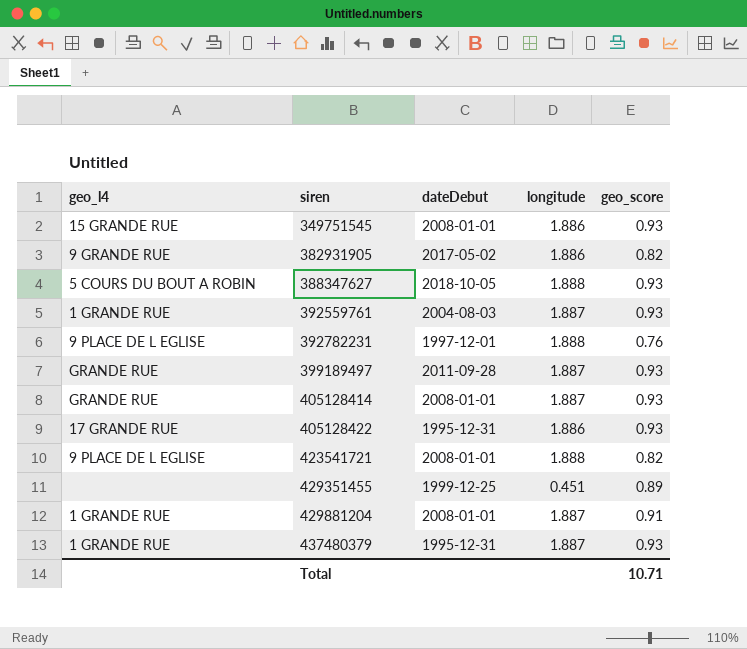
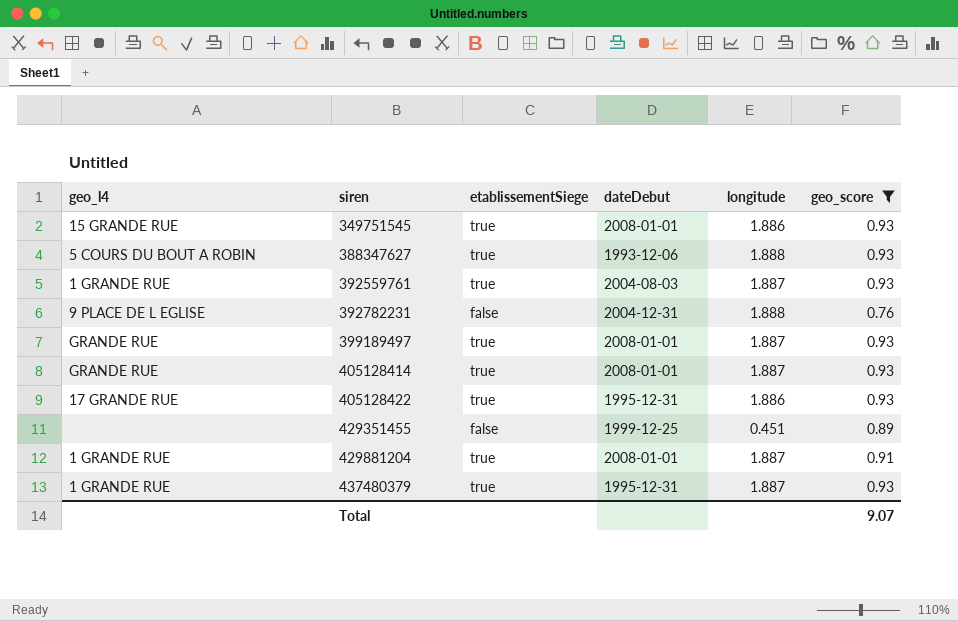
filter: none -> geo_score != 0.82
column etablissementSiege | position: none -> 3
388347627 | dateDebut: 2018-10-05 -> 1993-12-06
392782231 | dateDebut: 1997-12-01 -> 2004-12-31
399189497 | dateDebut: 2011-09-28 -> 2008-01-01
Total | geo_score: 10.71 -> 9.07

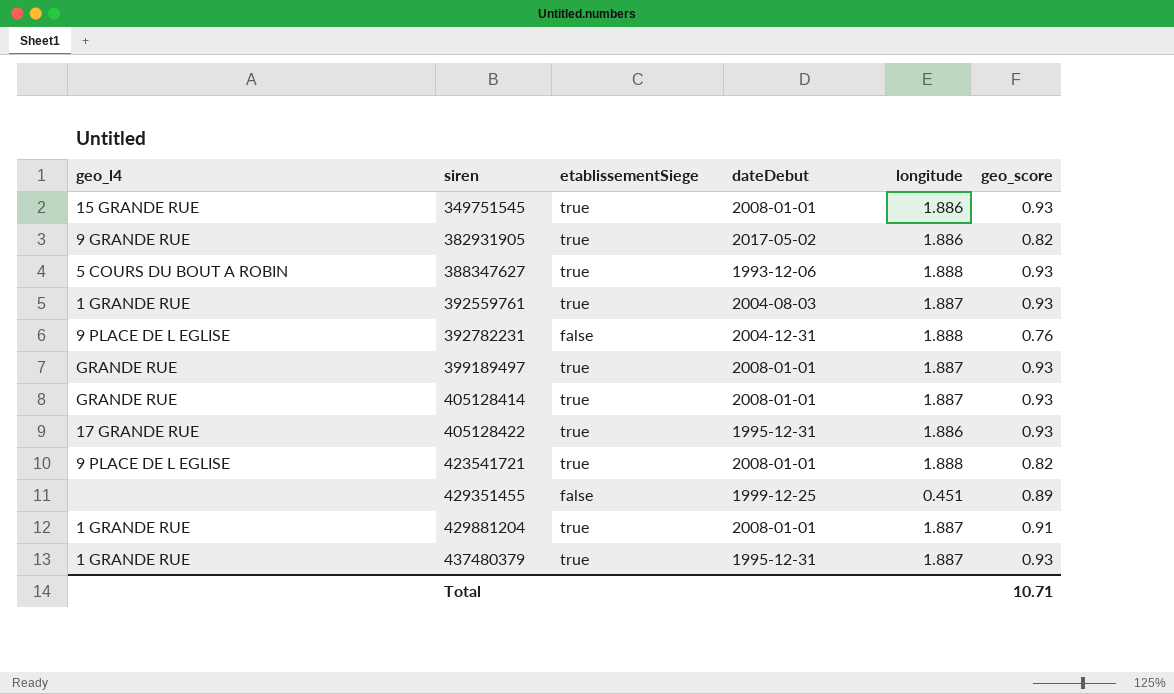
filter: geo_score != 0.82 -> none
Total | geo_score: 9.07 -> 10.71

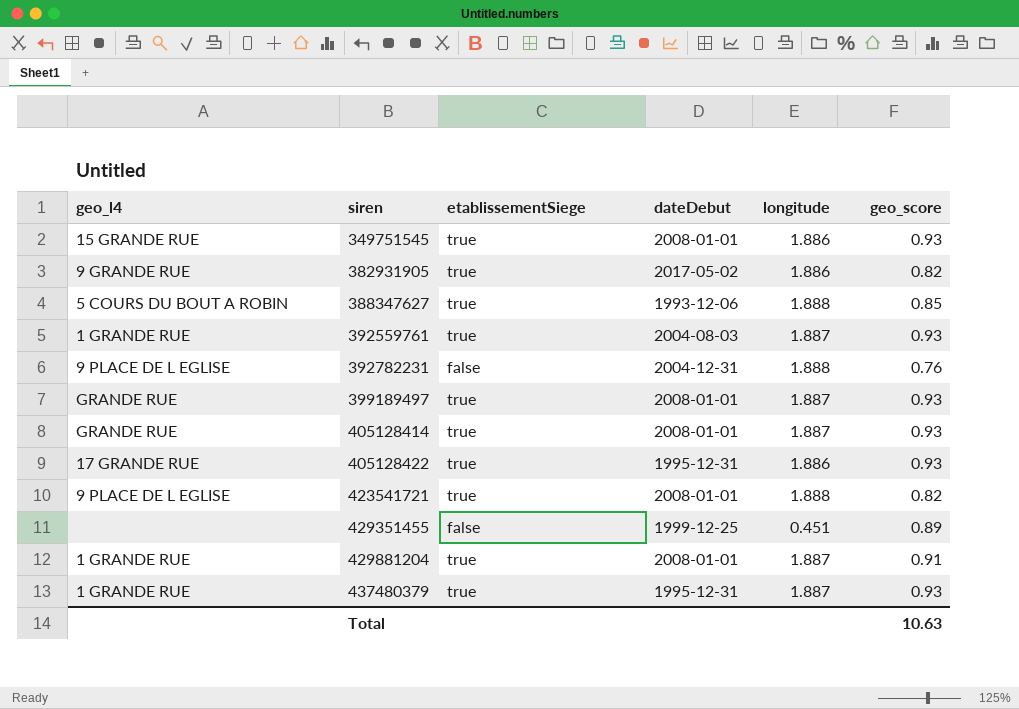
388347627 | geo_score: 0.93 -> 0.85
Total | geo_score: 10.71 -> 10.63

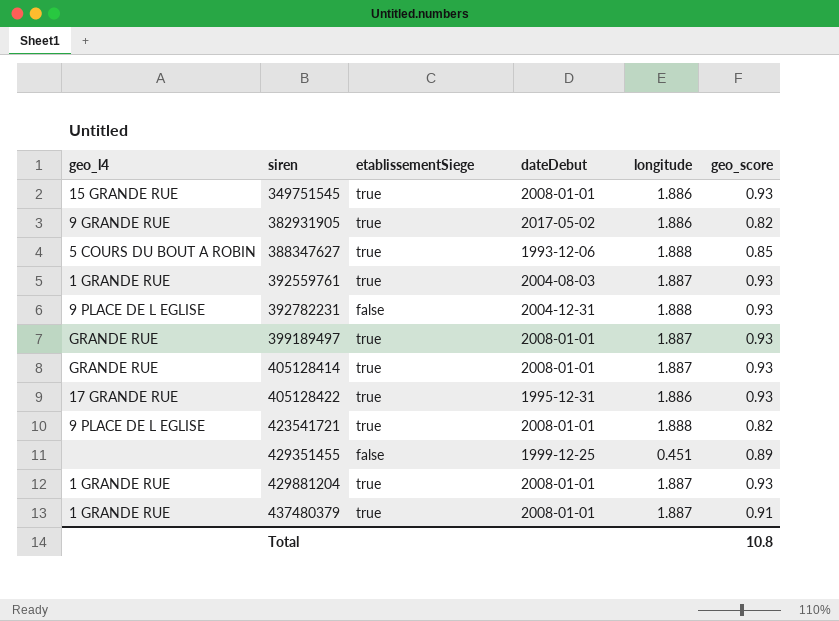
392782231 | geo_score: 0.76 -> 0.93
429881204 | geo_score: 0.91 -> 0.93
437480379 | dateDebut: 1995-12-31 -> 2008-01-01
437480379 | geo_score: 0.93 -> 0.91
Total | geo_score: 10.63 -> 10.8

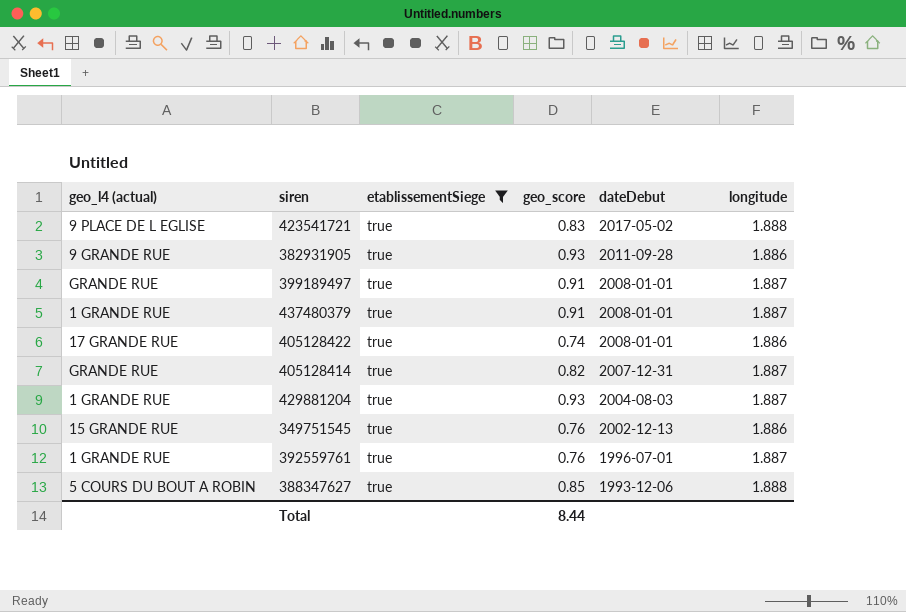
filter: none -> etablissementSiege = true
row order: siren ascending -> dateDebut descending
column name: geo_l4 -> geo_l4 (actual)
column geo_score | position: 6 -> 4
423541721 | geo_score: 0.82 -> 0.83
423541721 | dateDebut: 2008-01-01 -> 2017-05-02
382931905 | geo_score: 0.82 -> 0.93
382931905 | dateDebut: 2017-05-02 -> 2011-09-28
399189497 | geo_score: 0.93 -> 0.91
405128422 | geo_score: 0.93 -> 0.74
405128422 | dateDebut: 1995-12-31 -> 2008-01-01
405128414 | geo_score: 0.93 -> 0.82
405128414 | dateDebut: 2008-01-01 -> 2007-12-31
429881204 | dateDebut: 2008-01-01 -> 2004-08-03
349751545 | geo_score: 0.93 -> 0.76
349751545 | dateDebut: 2008-01-01 -> 2002-12-13
392559761 | geo_score: 0.93 -> 0.76
392559761 | dateDebut: 2004-08-03 -> 1996-07-01
Total | geo_score: 10.8 -> 8.44

